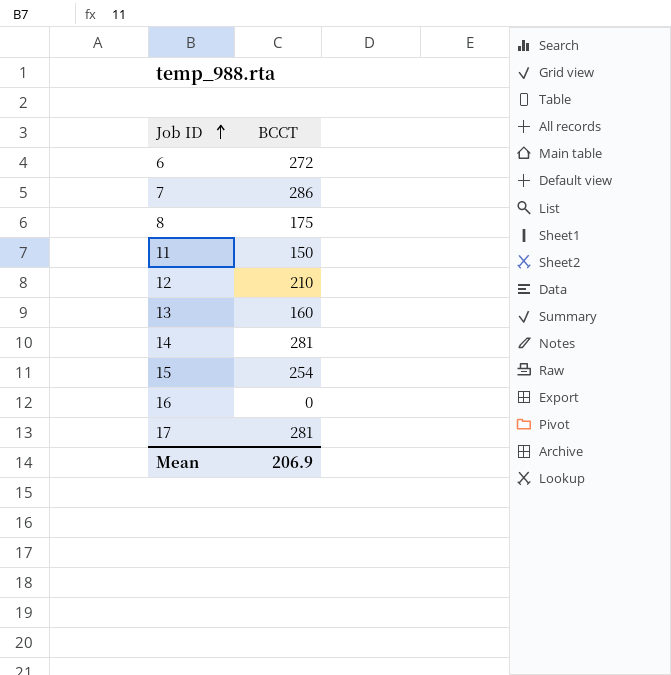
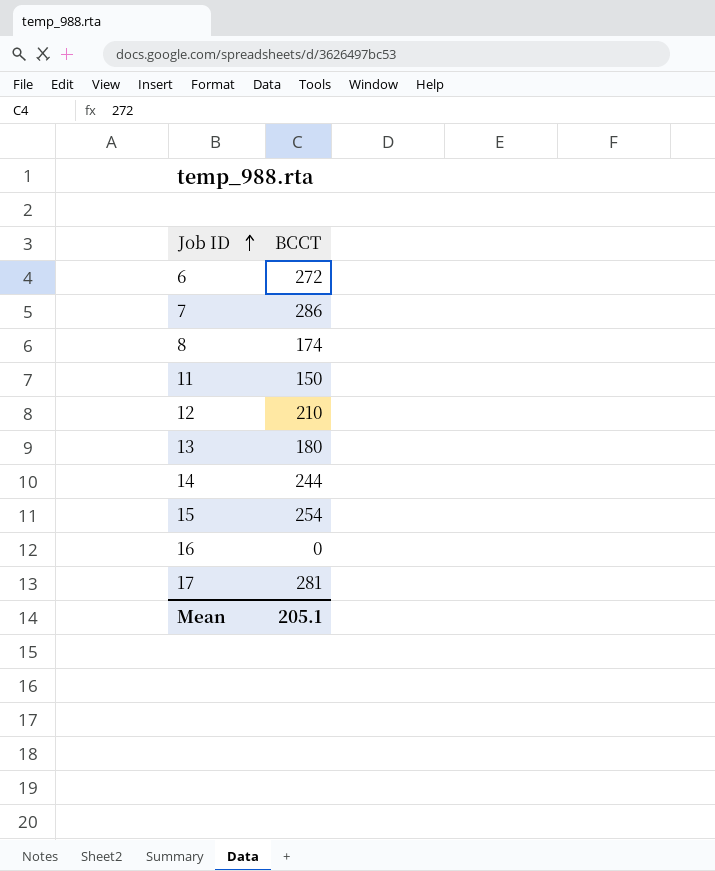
8 | BCCT: 175 -> 174
13 | BCCT: 160 -> 180
14 | BCCT: 281 -> 244
Mean | BCCT: 206.9 -> 205.1

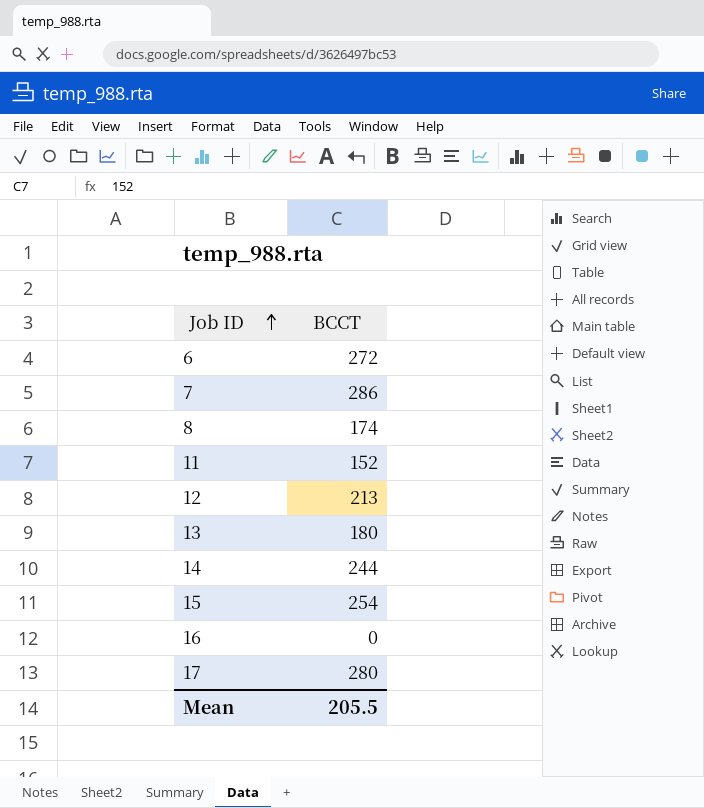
11 | BCCT: 150 -> 152
12 | BCCT: 210 -> 213
17 | BCCT: 281 -> 280
Mean | BCCT: 205.1 -> 205.5

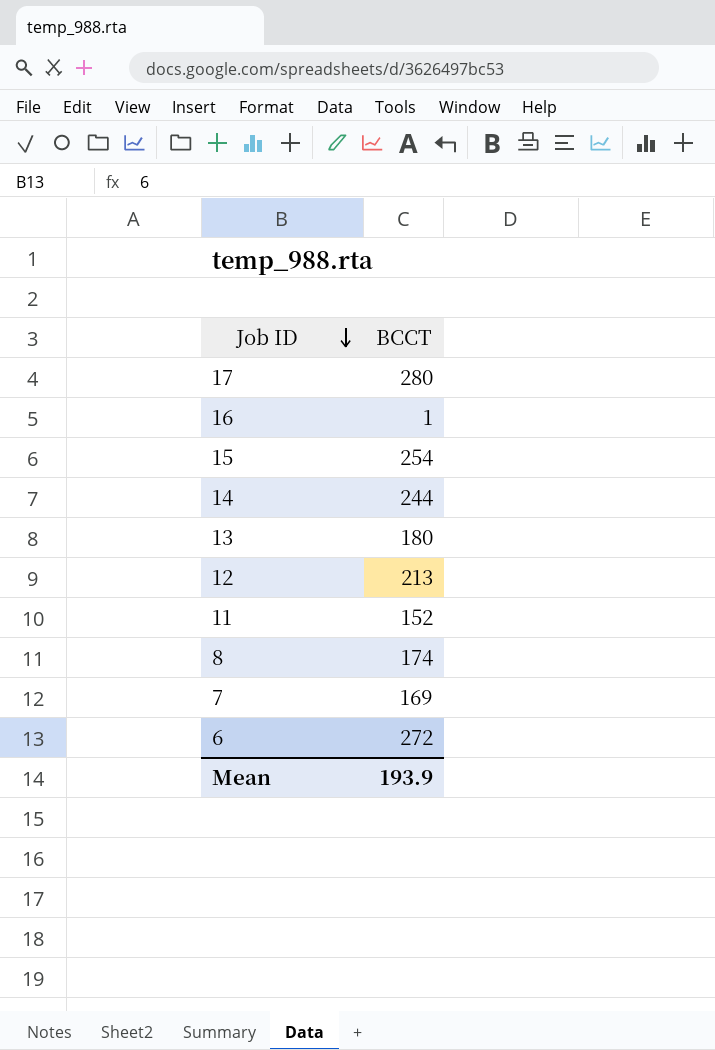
row order: Job ID ascending -> Job ID descending
16 | BCCT: 0 -> 1
7 | BCCT: 286 -> 169
Mean | BCCT: 205.5 -> 193.9

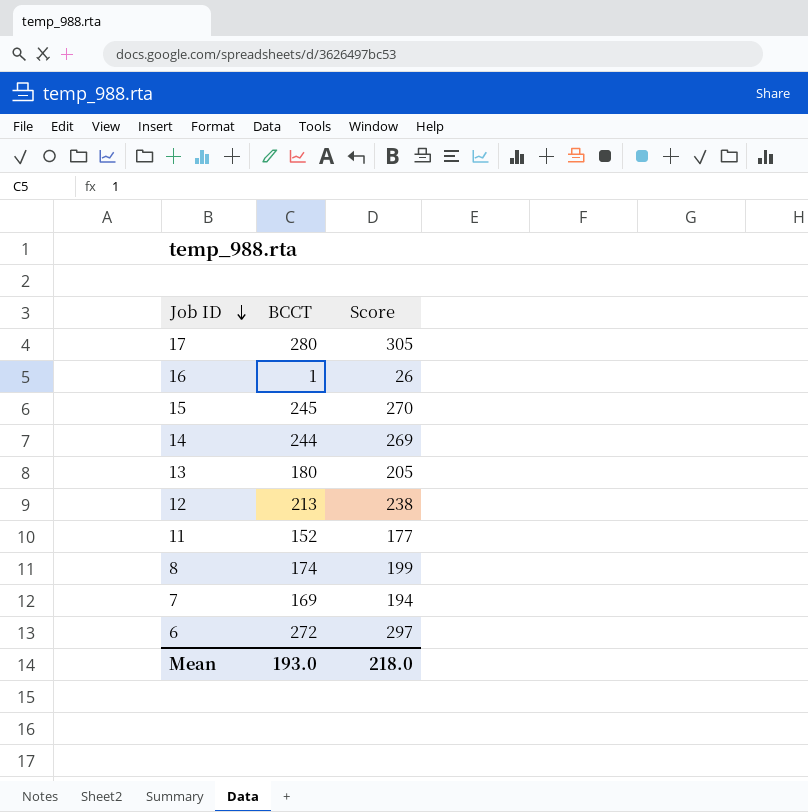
column Score | formula: none -> [BCCT] + 25
15 | BCCT: 254 -> 245
Mean | BCCT: 193.9 -> 193.0

